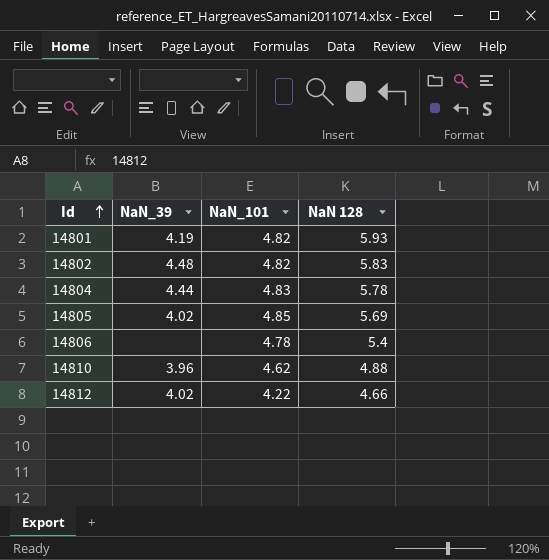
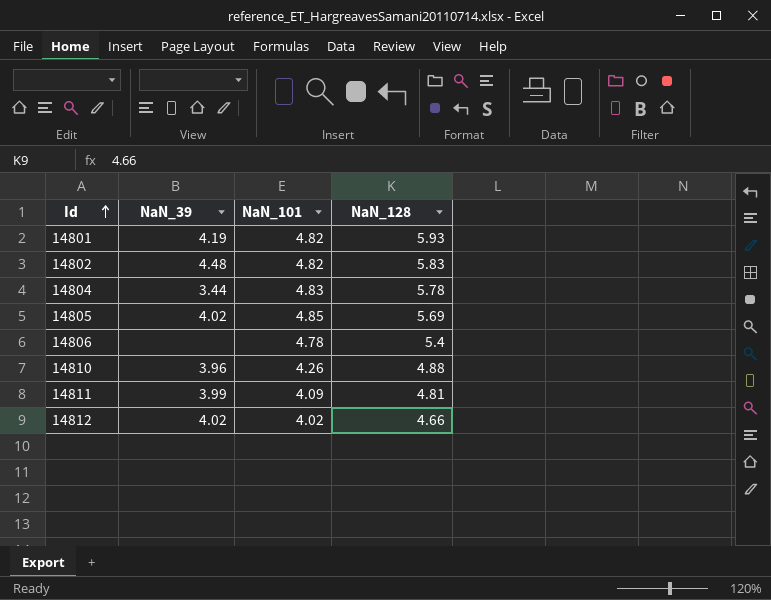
column name: NaN 128 -> NaN_128
14804 | NaN_39: 4.44 -> 3.44
14810 | NaN_101: 4.62 -> 4.26
row 14811: none -> 3.99 | 4.09 | 4.81
14812 | NaN_101: 4.22 -> 4.02

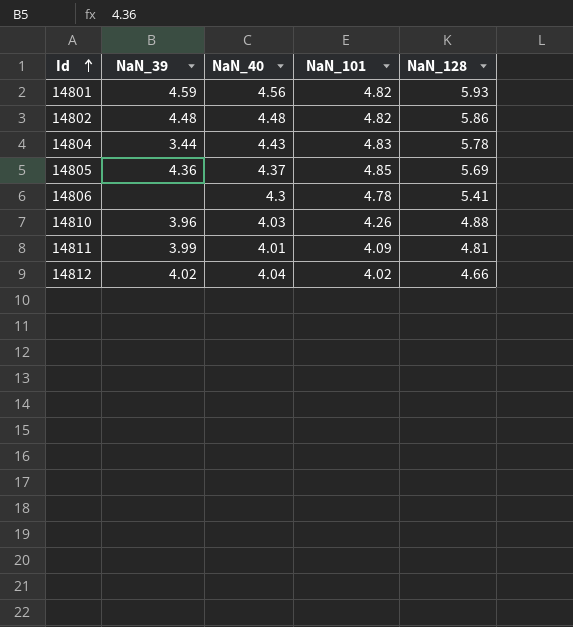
column NaN_40 | position: none -> 3
14801 | NaN_39: 4.19 -> 4.59
14802 | NaN_128: 5.83 -> 5.86
14805 | NaN_39: 4.02 -> 4.36
14806 | NaN_128: 5.4 -> 5.41

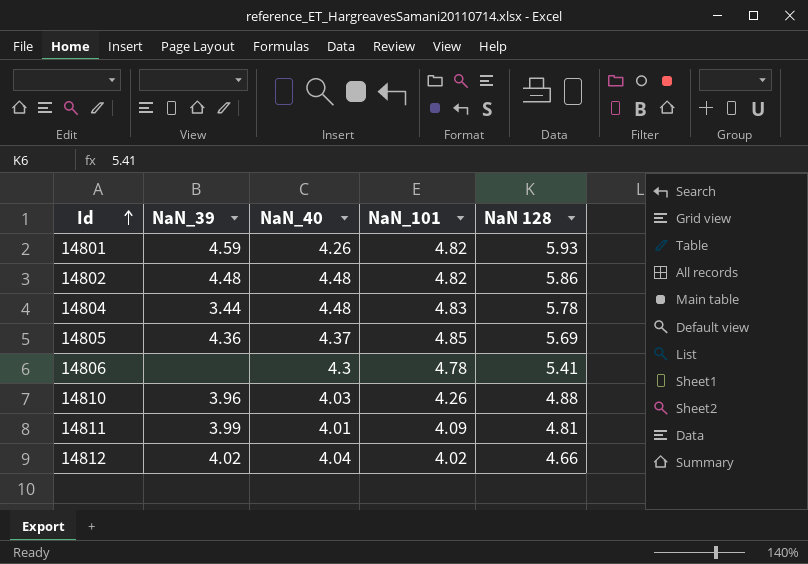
column name: NaN_128 -> NaN 128
14801 | NaN_40: 4.56 -> 4.26
14804 | NaN_40: 4.43 -> 4.48

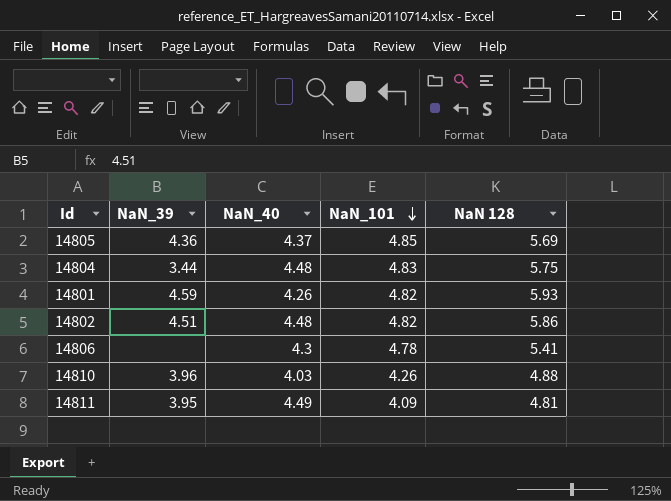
row order: Id ascending -> NaN_101 descending
row 14812: 4.02 | 4.04 | 4.02 | 4.66 -> none
14804 | NaN 128: 5.78 -> 5.75
14802 | NaN_39: 4.48 -> 4.51
14811 | NaN_39: 3.99 -> 3.95
14811 | NaN_40: 4.01 -> 4.49

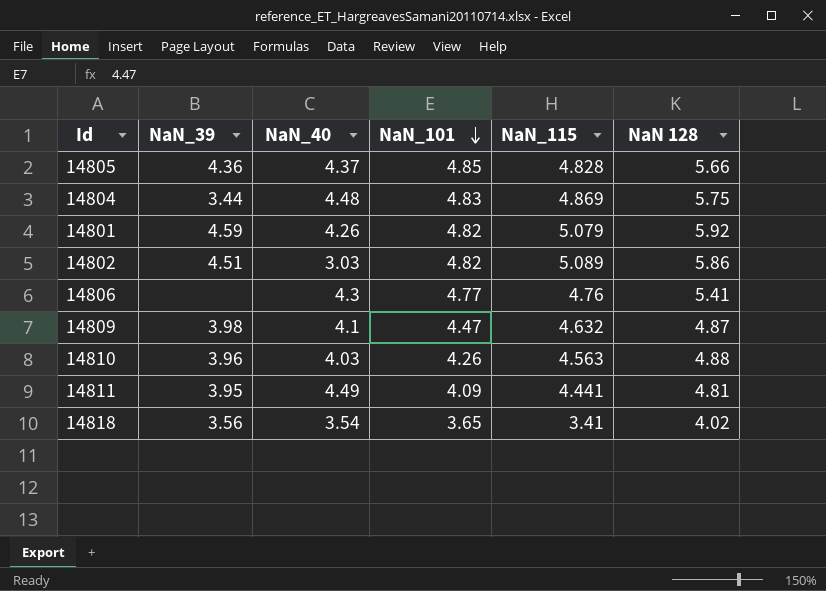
column NaN_115 | position: none -> 5
14805 | NaN 128: 5.69 -> 5.66
14801 | NaN 128: 5.93 -> 5.92
14802 | NaN_40: 4.48 -> 3.03
14806 | NaN_101: 4.78 -> 4.77
row 14809: none -> 3.98 | 4.1 | 4.47 | 4.632 | 4.87
row 14818: none -> 3.56 | 3.54 | 3.65 | 3.41 | 4.02

